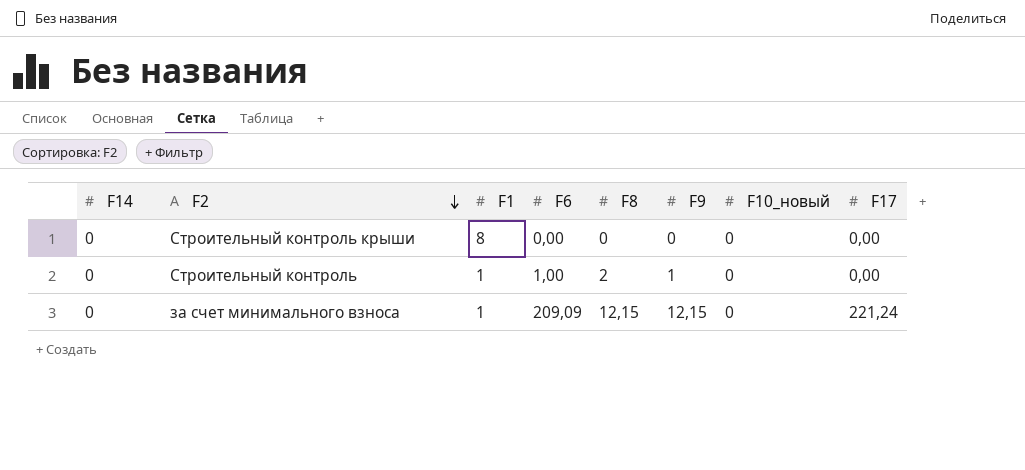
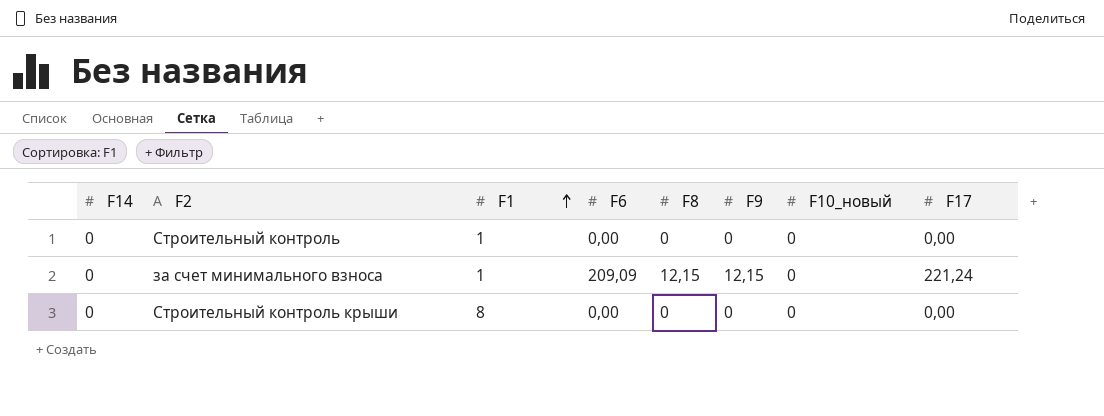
row order: F2 descending -> F1 ascending
Строительный контроль | F6: 1,00 -> 0,00
Строительный контроль | F8: 2 -> 0
Строительный контроль | F9: 1 -> 0

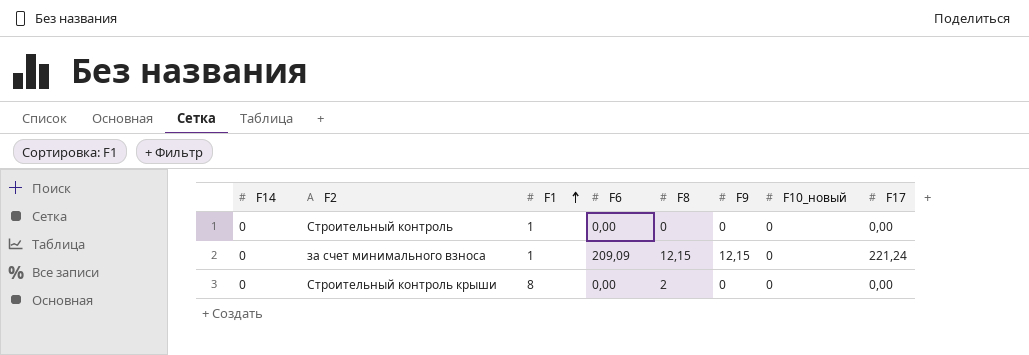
Строительный контроль крыши | F8: 0 -> 2

